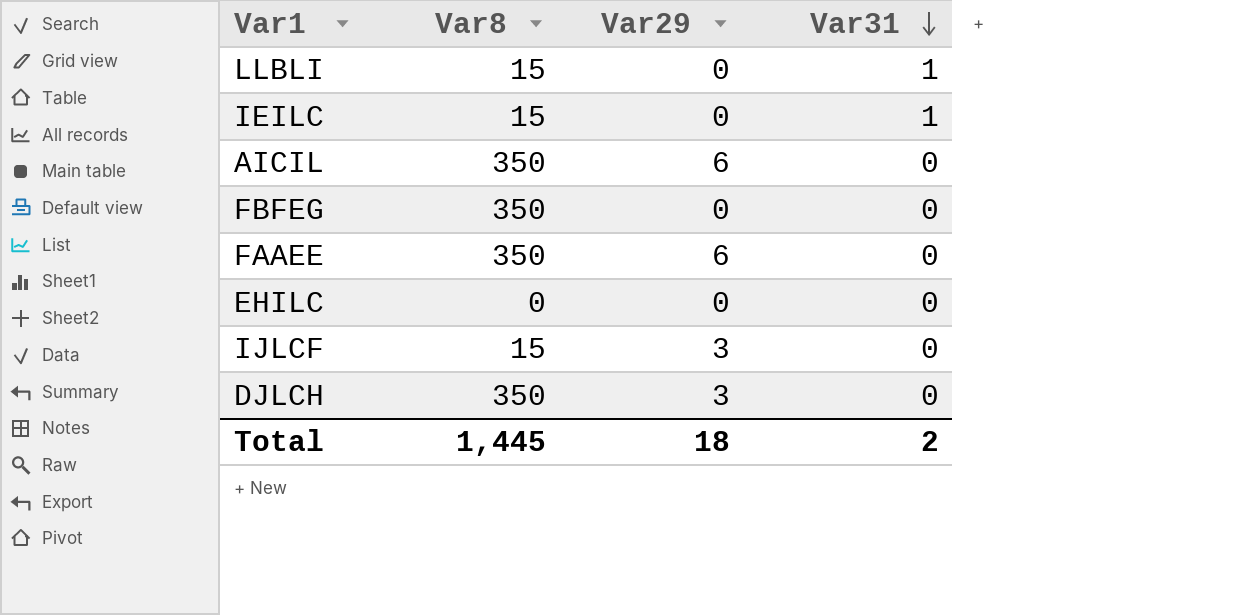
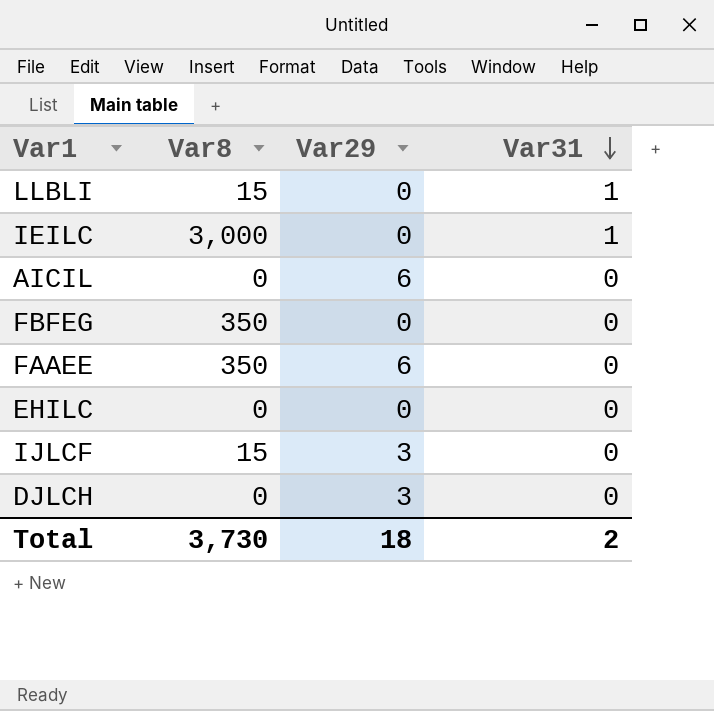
IEILC | Var8: 15 -> 3,000
AICIL | Var8: 350 -> 0
DJLCH | Var8: 350 -> 0
Total | Var8: 1,445 -> 3,730

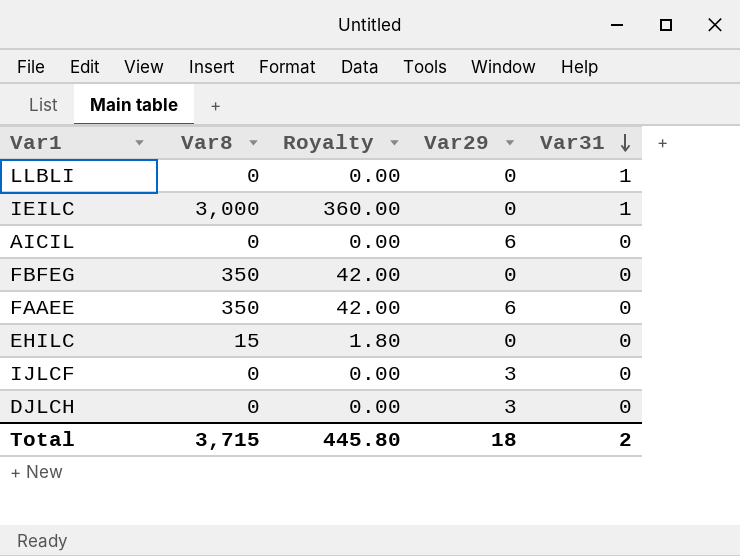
column Royalty | formula: none -> [Var8] * 0.12
LLBLI | Var8: 15 -> 0
EHILC | Var8: 0 -> 15
IJLCF | Var8: 15 -> 0
Total | Var8: 3,730 -> 3,715

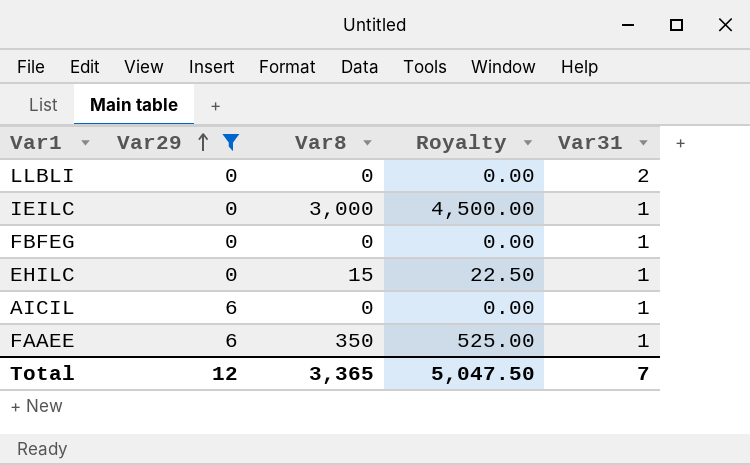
filter: none -> Var29 != 3
row order: Var31 descending -> Var29 ascending
column Var29 | position: 4 -> 2
column Royalty | formula: [Var8] * 0.12 -> [Var8] * 1.5
LLBLI | Var31: 1 -> 2
FBFEG | Var8: 350 -> 0
FBFEG | Var31: 0 -> 1
EHILC | Var31: 0 -> 1
AICIL | Var31: 0 -> 1
FAAEE | Var31: 0 -> 1
Total | Var29: 18 -> 12
Total | Var8: 3,715 -> 3,365
Total | Royalty: 445.80 -> 5,047.50
Total | Var31: 2 -> 7

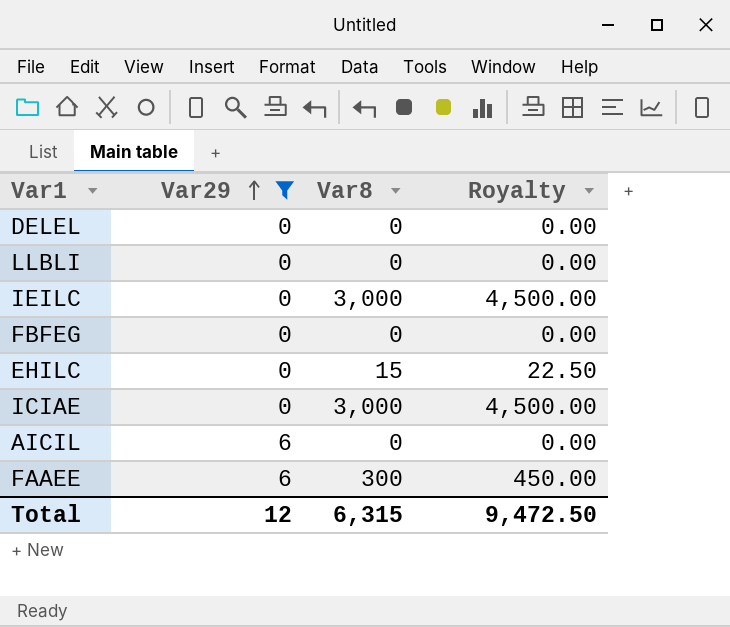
column Var31 | position: 5 -> none
row DELEL: none -> 0 | 0 | 0.00
row ICIAE: none -> 0 | 3,000 | 4,500.00
FAAEE | Var8: 350 -> 300
FAAEE | Royalty: 525.00 -> 450.00
Total | Var8: 3,365 -> 6,315
Total | Royalty: 5,047.50 -> 9,472.50

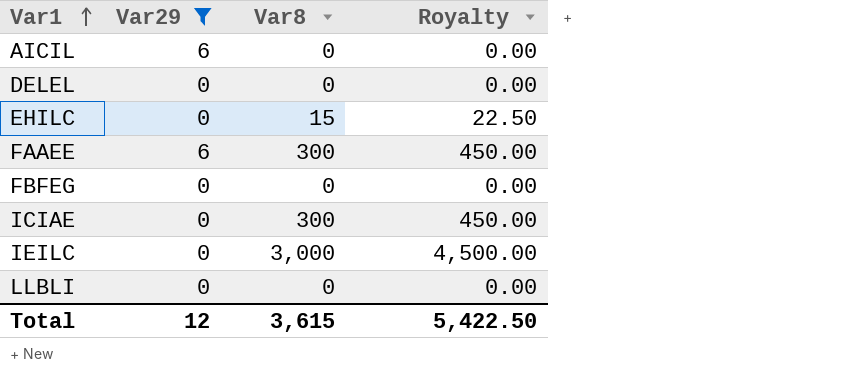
row order: Var29 ascending -> Var1 ascending
ICIAE | Var8: 3,000 -> 300
ICIAE | Royalty: 4,500.00 -> 450.00
Total | Var8: 6,315 -> 3,615
Total | Royalty: 9,472.50 -> 5,422.50

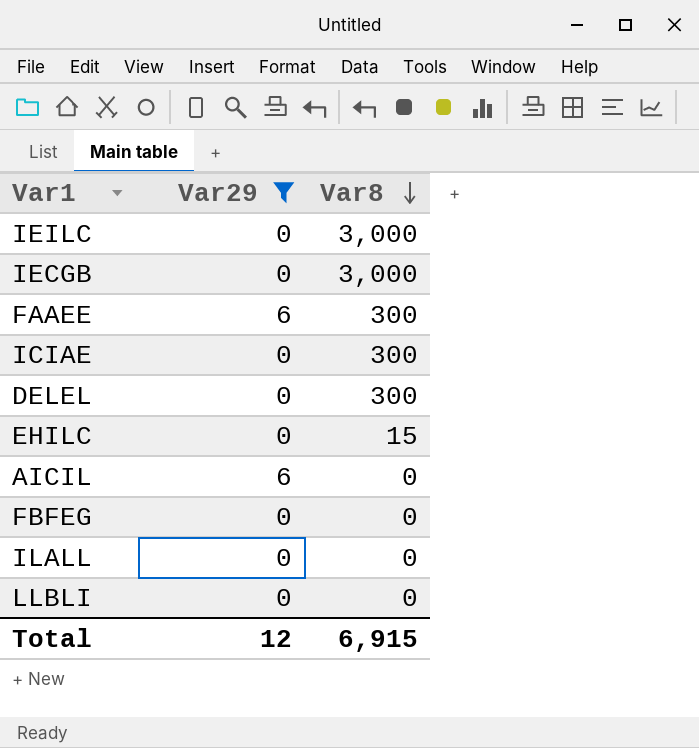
row order: Var1 ascending -> Var8 descending
column Royalty | formula: [Var8] * 1.5 -> none
row IECGB: none -> 0 | 3,000
DELEL | Var8: 0 -> 300
row ILALL: none -> 0 | 0
Total | Var8: 3,615 -> 6,915

